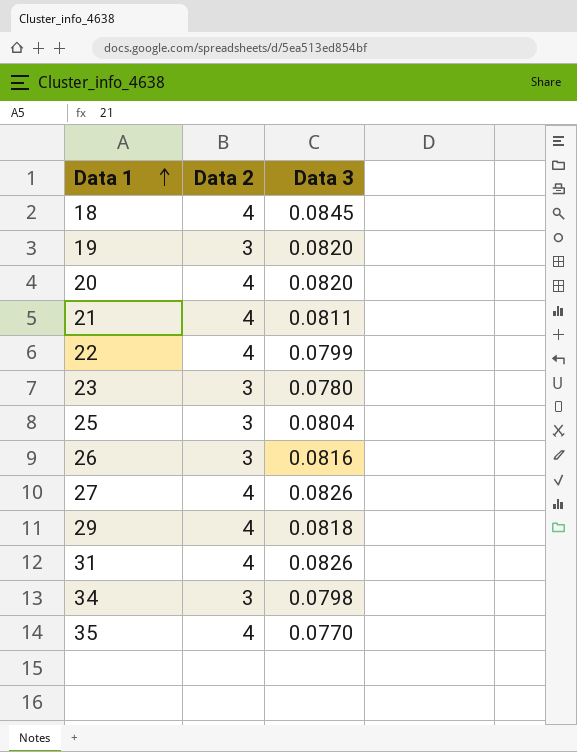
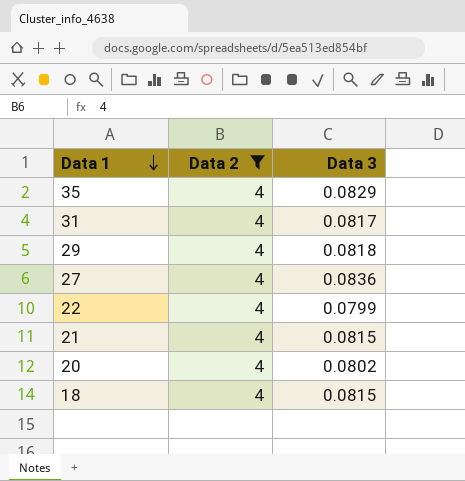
filter: none -> Data 2 = 4
row order: Data 1 ascending -> Data 1 descending
35 | Data 3: 0.0770 -> 0.0829
31 | Data 3: 0.0826 -> 0.0817
27 | Data 3: 0.0826 -> 0.0836
21 | Data 3: 0.0811 -> 0.0815
20 | Data 3: 0.0820 -> 0.0802
18 | Data 3: 0.0845 -> 0.0815

